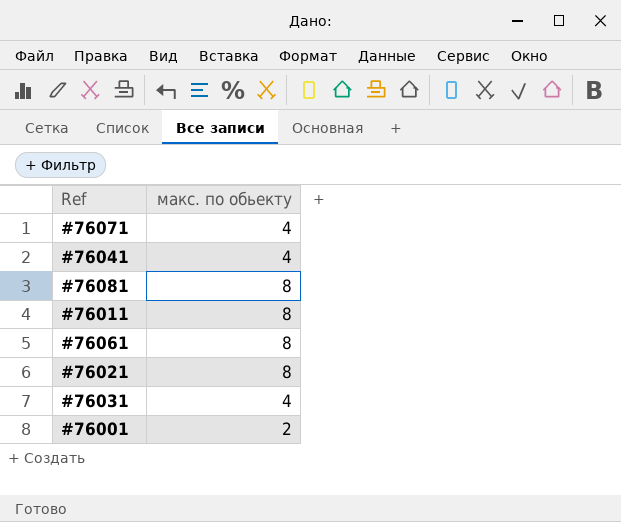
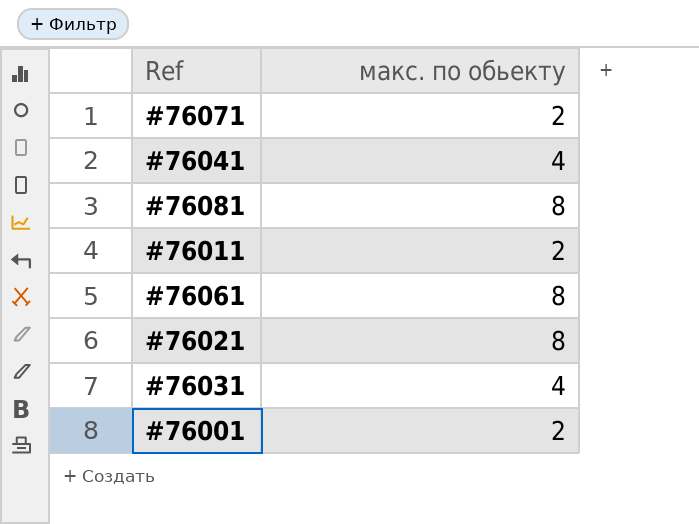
#76071 | макс. по обьекту: 4 -> 2
#76011 | макс. по обьекту: 8 -> 2

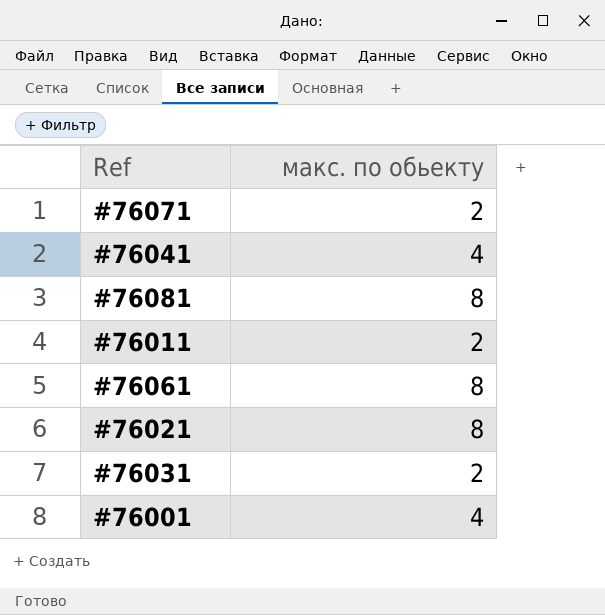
#76031 | макс. по обьекту: 4 -> 2
#76001 | макс. по обьекту: 2 -> 4

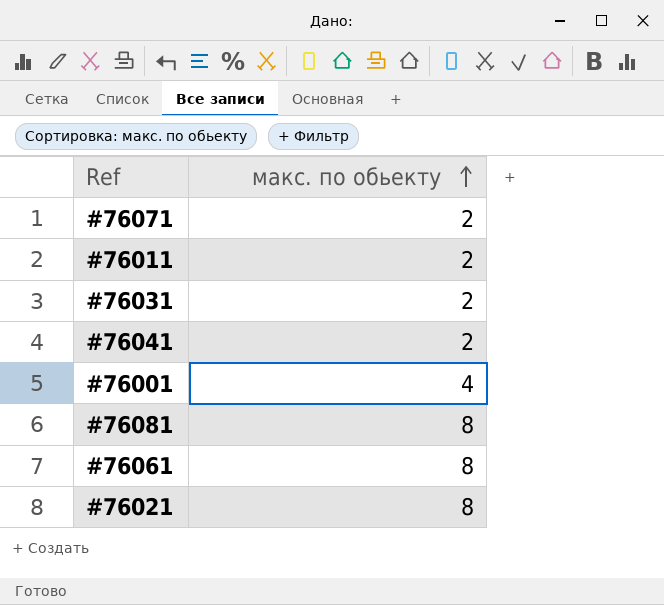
row order: none -> макс. по обьекту ascending
#76041 | макс. по обьекту: 4 -> 2

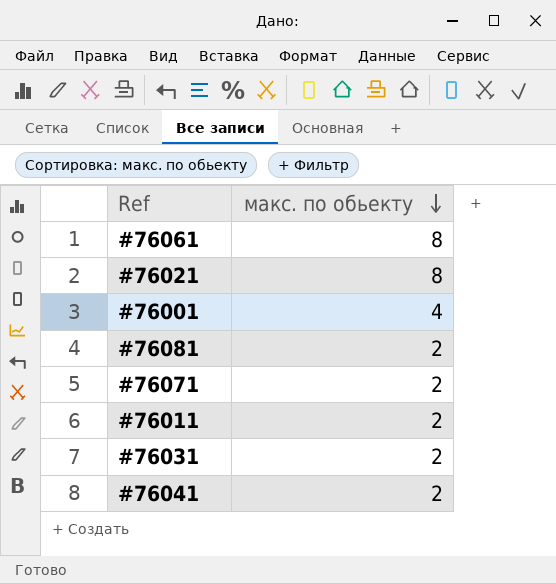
row order: макс. по обьекту ascending -> макс. по обьекту descending
#76081 | макс. по обьекту: 8 -> 2

